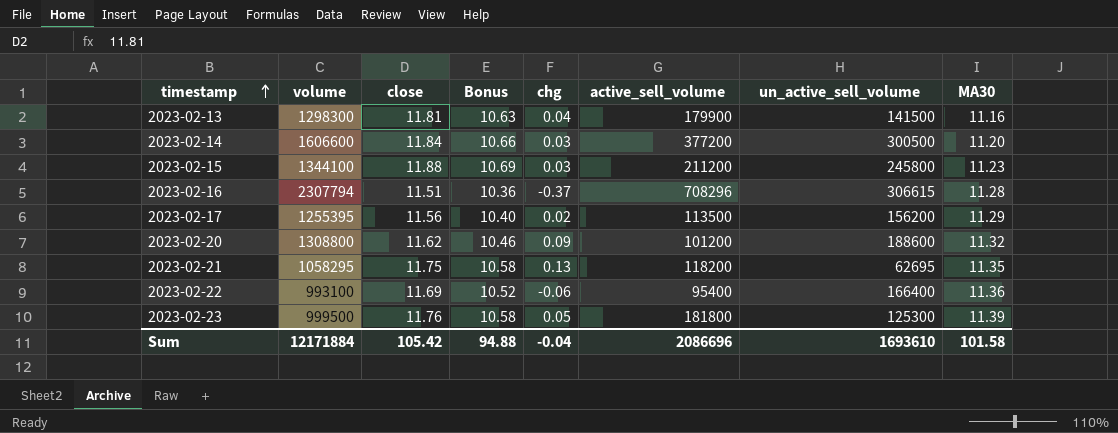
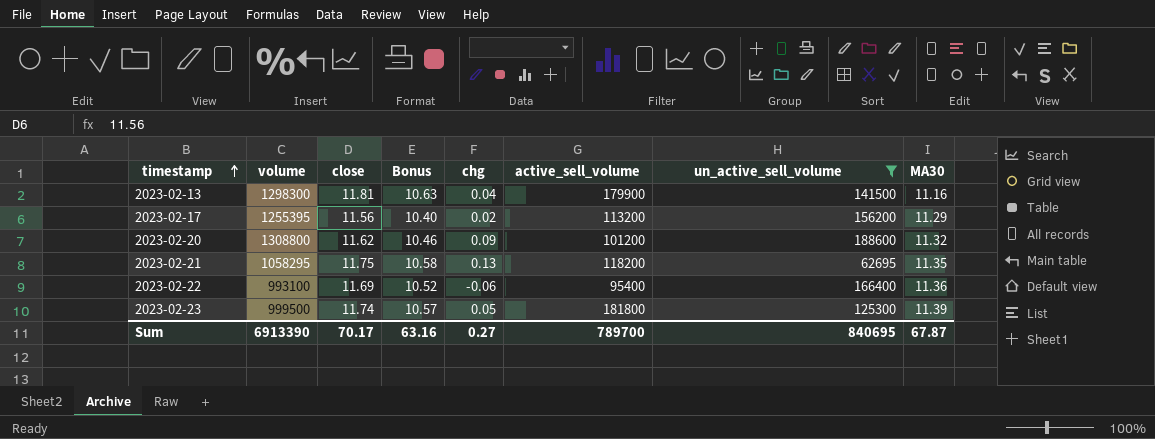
filter: none -> un_active_sell_volume <= 188600
2023-02-17 | active_sell_volume: 113500 -> 113200
2023-02-23 | close: 11.76 -> 11.74
2023-02-23 | Bonus: 10.58 -> 10.57
Sum | volume: 12171884 -> 6913390
Sum | close: 105.42 -> 70.17
Sum | Bonus: 94.88 -> 63.16
Sum | chg: -0.04 -> 0.27
Sum | active_sell_volume: 2086696 -> 789700
Sum | un_active_sell_volume: 1693610 -> 840695
Sum | MA30: 101.58 -> 67.87

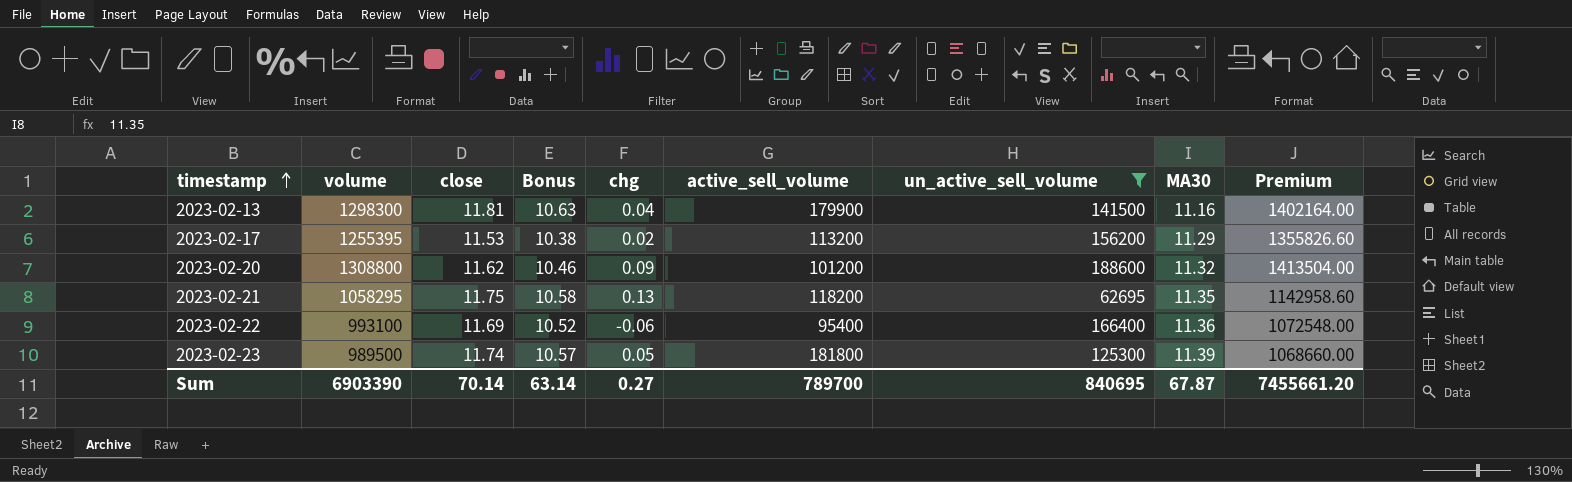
column Premium | formula: none -> [volume] * 1.08
2023-02-17 | close: 11.56 -> 11.53
2023-02-17 | Bonus: 10.40 -> 10.38
2023-02-23 | volume: 999500 -> 989500
Sum | volume: 6913390 -> 6903390
Sum | close: 70.17 -> 70.14
Sum | Bonus: 63.16 -> 63.14

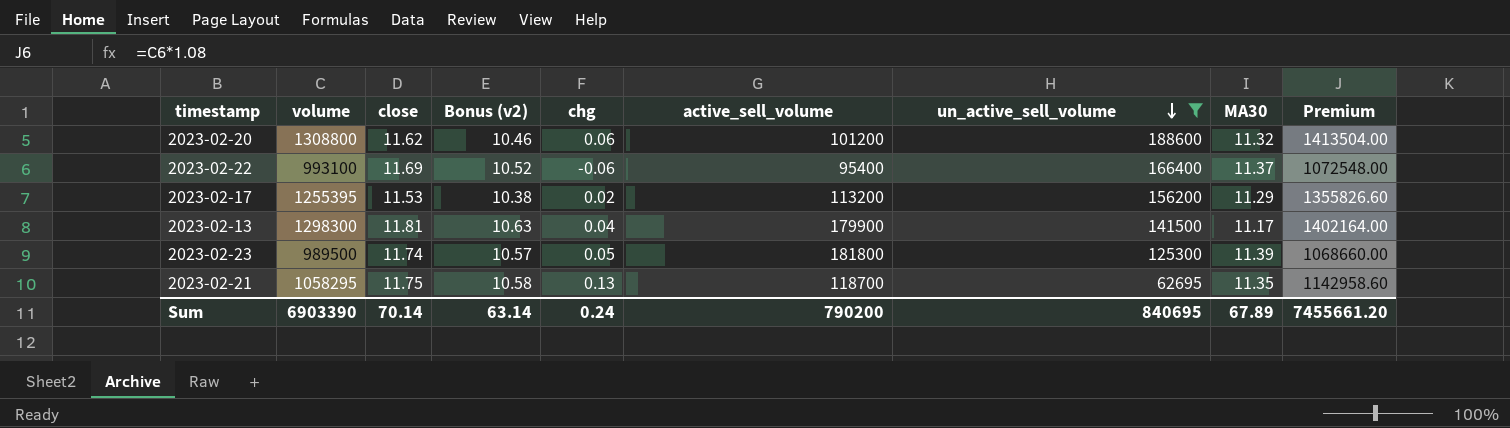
row order: timestamp ascending -> un_active_sell_volume descending
column name: Bonus -> Bonus (v2)
2023-02-20 | chg: 0.09 -> 0.06
2023-02-22 | MA30: 11.36 -> 11.37
2023-02-13 | MA30: 11.16 -> 11.17
2023-02-21 | active_sell_volume: 118200 -> 118700
Sum | chg: 0.27 -> 0.24
Sum | active_sell_volume: 789700 -> 790200
Sum | MA30: 67.87 -> 67.89

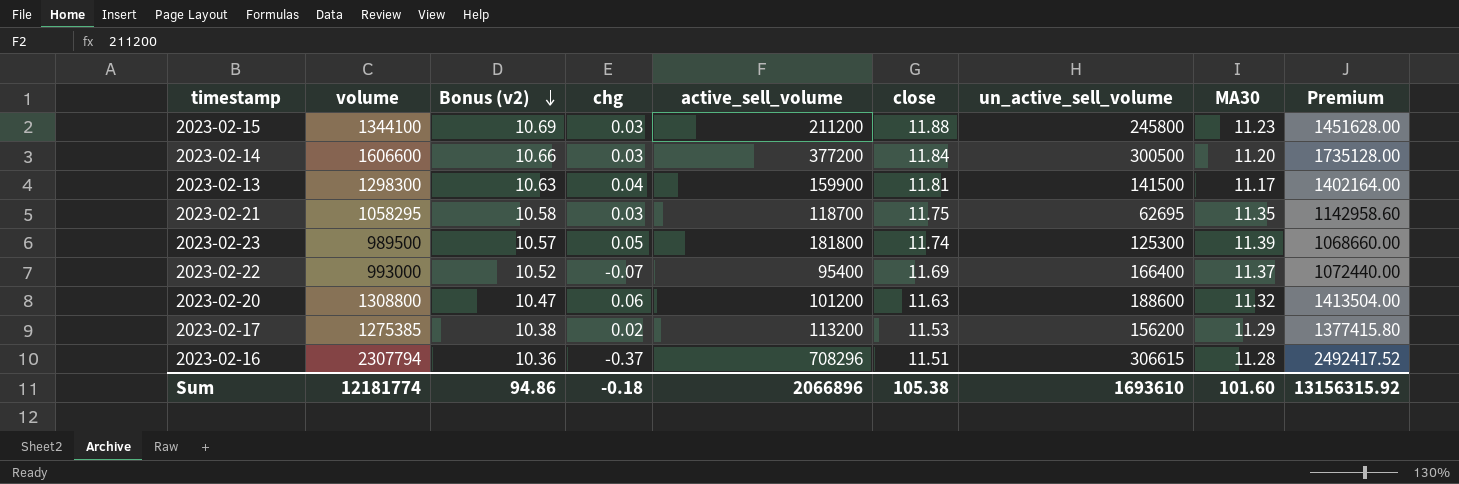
filter: un_active_sell_volume <= 188600 -> none
row order: un_active_sell_volume descending -> Bonus (v2) descending
column close | position: 3 -> 6
2023-02-13 | active_sell_volume: 179900 -> 159900
2023-02-21 | chg: 0.13 -> 0.03
2023-02-22 | volume: 993100 -> 993000
2023-02-22 | chg: -0.06 -> -0.07
2023-02-22 | Premium: 1072548.00 -> 1072440.00
2023-02-20 | Bonus (v2): 10.46 -> 10.47
2023-02-20 | close: 11.62 -> 11.63
2023-02-17 | volume: 1255395 -> 1275385
2023-02-17 | Premium: 1355826.60 -> 1377415.80
Sum | volume: 6903390 -> 12181774
Sum | Bonus (v2): 63.14 -> 94.86
Sum | chg: 0.24 -> -0.18
Sum | active_sell_volume: 790200 -> 2066896
Sum | close: 70.14 -> 105.38
Sum | un_active_sell_volume: 840695 -> 1693610
Sum | MA30: 67.89 -> 101.60
Sum | Premium: 7455661.20 -> 13156315.92

